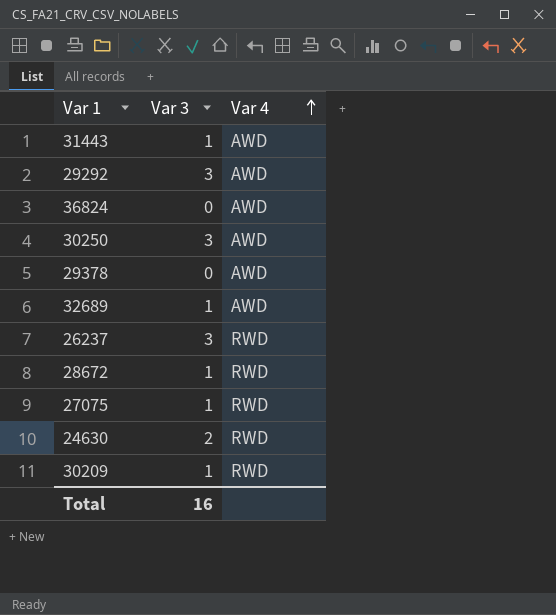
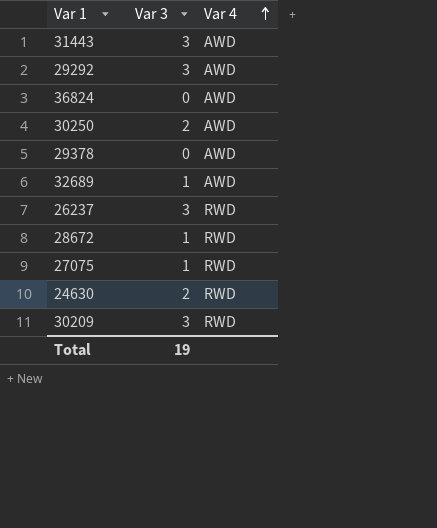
31443 | Var 3: 1 -> 3
30250 | Var 3: 3 -> 2
30209 | Var 3: 1 -> 3
Total | Var 3: 16 -> 19

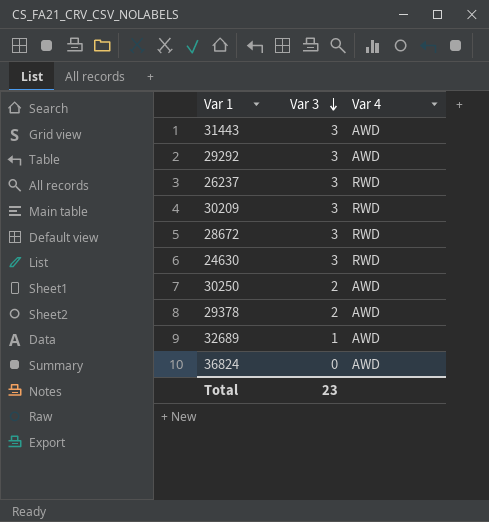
row order: Var 4 ascending -> Var 3 descending
row 27075: 1 | RWD -> none
28672 | Var 3: 1 -> 3
24630 | Var 3: 2 -> 3
29378 | Var 3: 0 -> 2
Total | Var 3: 19 -> 23

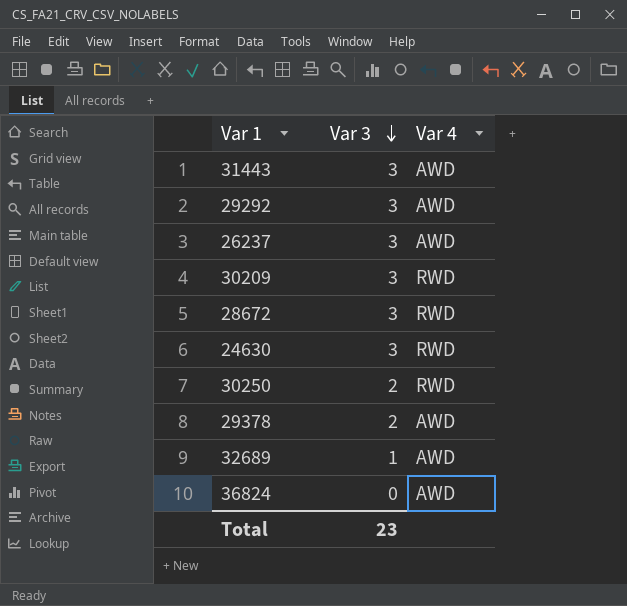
26237 | Var 4: RWD -> AWD
30250 | Var 4: AWD -> RWD

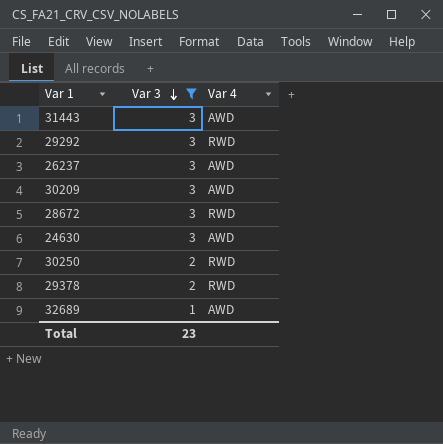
filter: none -> Var 3 != 0
29292 | Var 4: AWD -> RWD
30209 | Var 4: RWD -> AWD
24630 | Var 4: RWD -> AWD
29378 | Var 4: AWD -> RWD

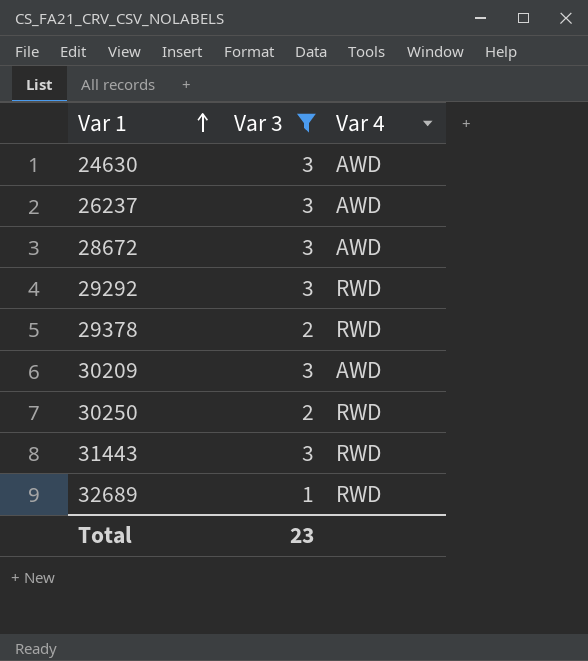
row order: Var 3 descending -> Var 1 ascending
28672 | Var 4: RWD -> AWD
31443 | Var 4: AWD -> RWD
32689 | Var 4: AWD -> RWD

